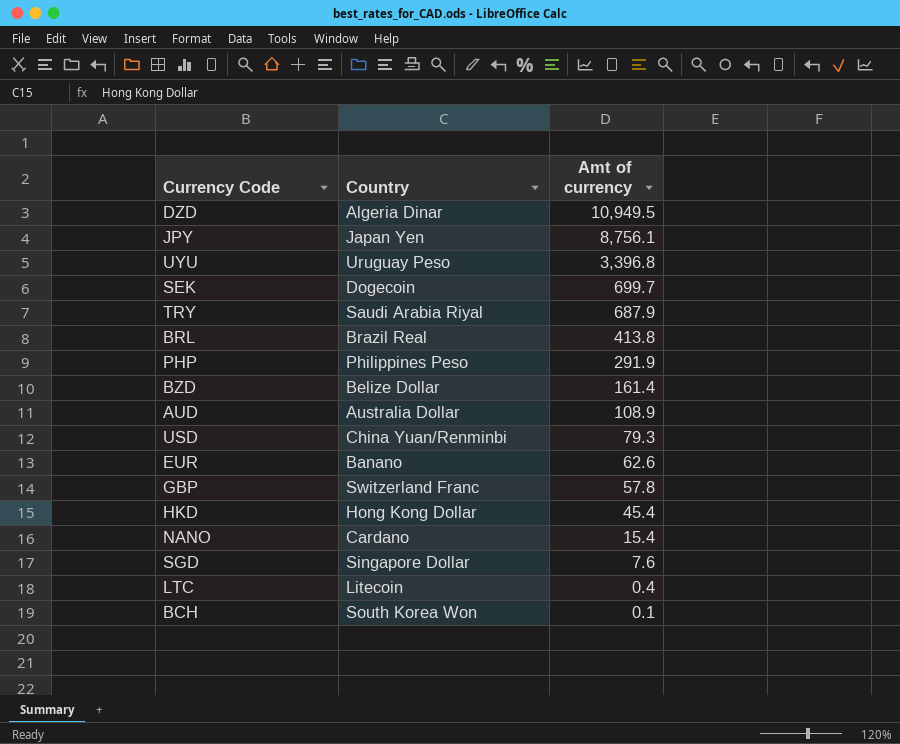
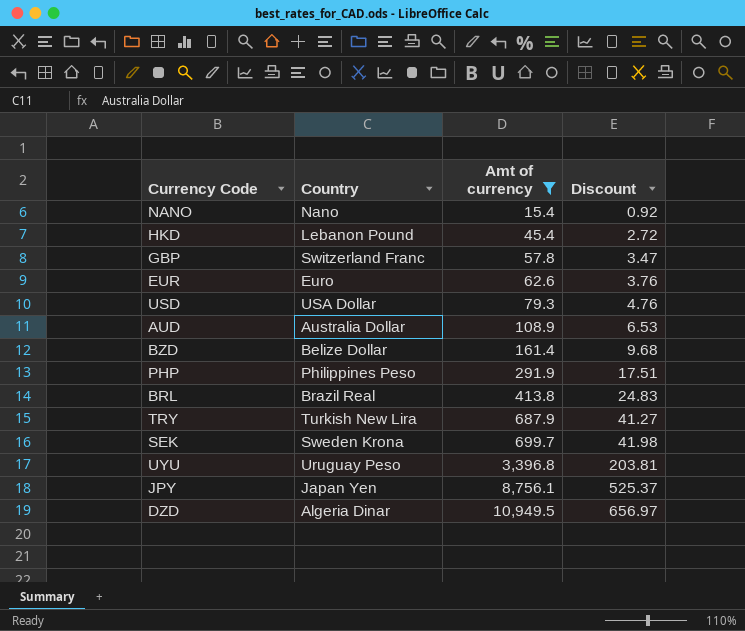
filter: none -> Amt of currency >= 15.4
row order: Amt of currency descending -> Amt of currency ascending
column Discount | formula: none -> [Amt of currency] * 0.06
NANO | Country: Cardano -> Nano
HKD | Country: Hong Kong Dollar -> Lebanon Pound
EUR | Country: Banano -> Euro
USD | Country: China Yuan/Renminbi -> USA Dollar
TRY | Country: Saudi Arabia Riyal -> Turkish New Lira
SEK | Country: Dogecoin -> Sweden Krona

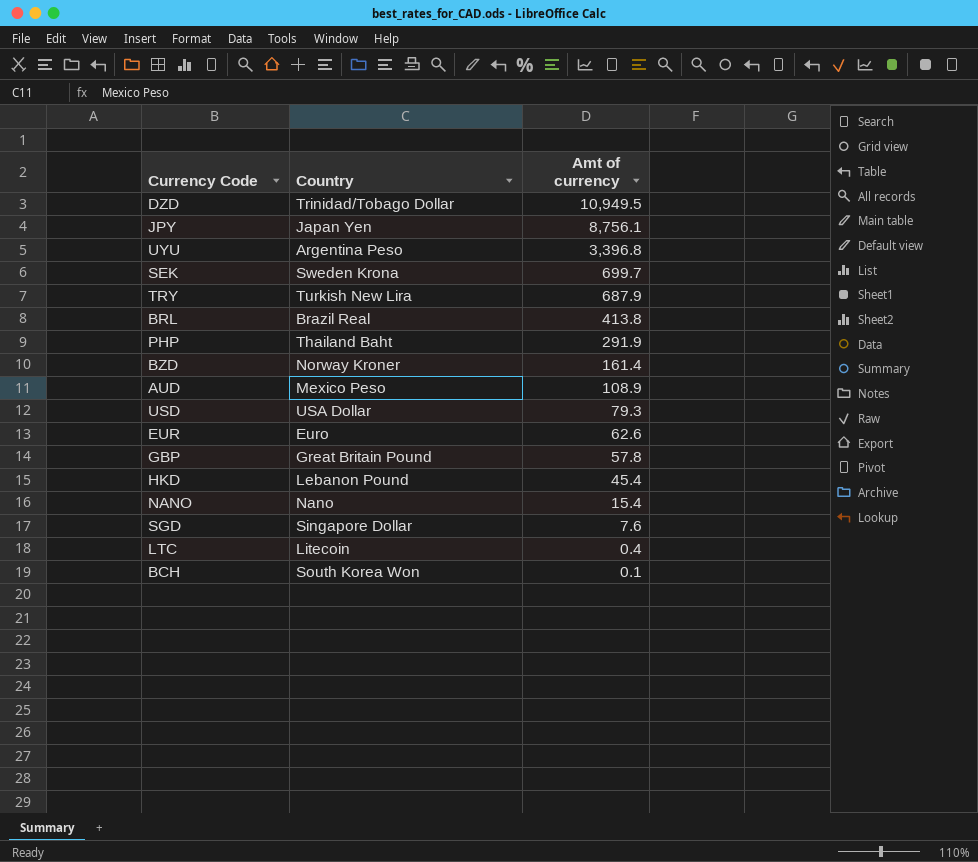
filter: Amt of currency >= 15.4 -> none
row order: Amt of currency ascending -> Amt of currency descending
column Discount | formula: [Amt of currency] * 0.06 -> none
DZD | Country: Algeria Dinar -> Trinidad/Tobago Dollar
UYU | Country: Uruguay Peso -> Argentina Peso
PHP | Country: Philippines Peso -> Thailand Baht
BZD | Country: Belize Dollar -> Norway Kroner
AUD | Country: Australia Dollar -> Mexico Peso
GBP | Country: Switzerland Franc -> Great Britain Pound

